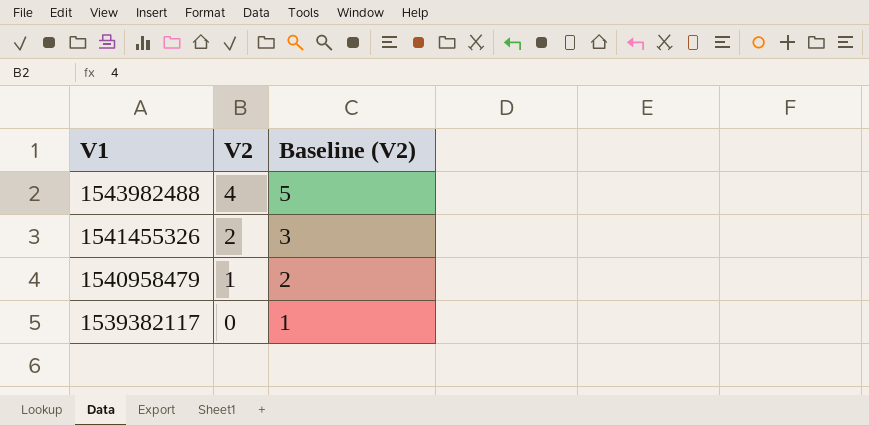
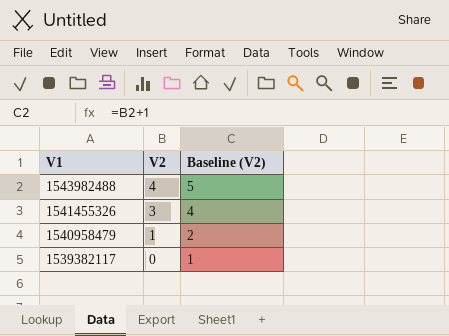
1541455326 | V2: 2 -> 3
1541455326 | Baseline (V2): 3 -> 4

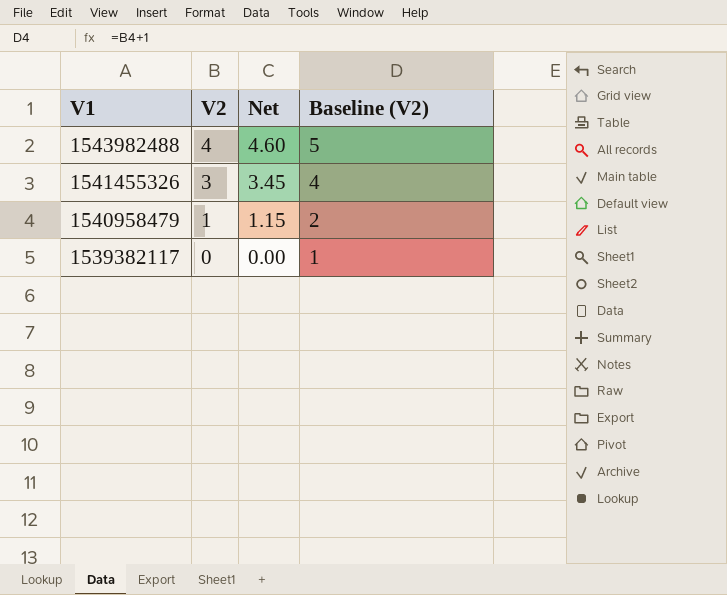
column Net | formula: none -> [V2] * 1.15

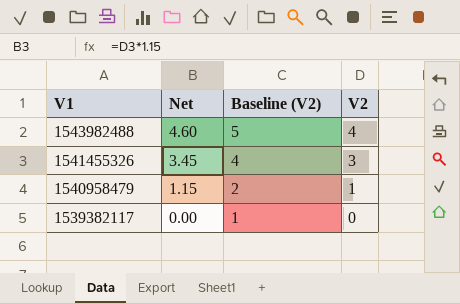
column V2 | position: 2 -> 4

